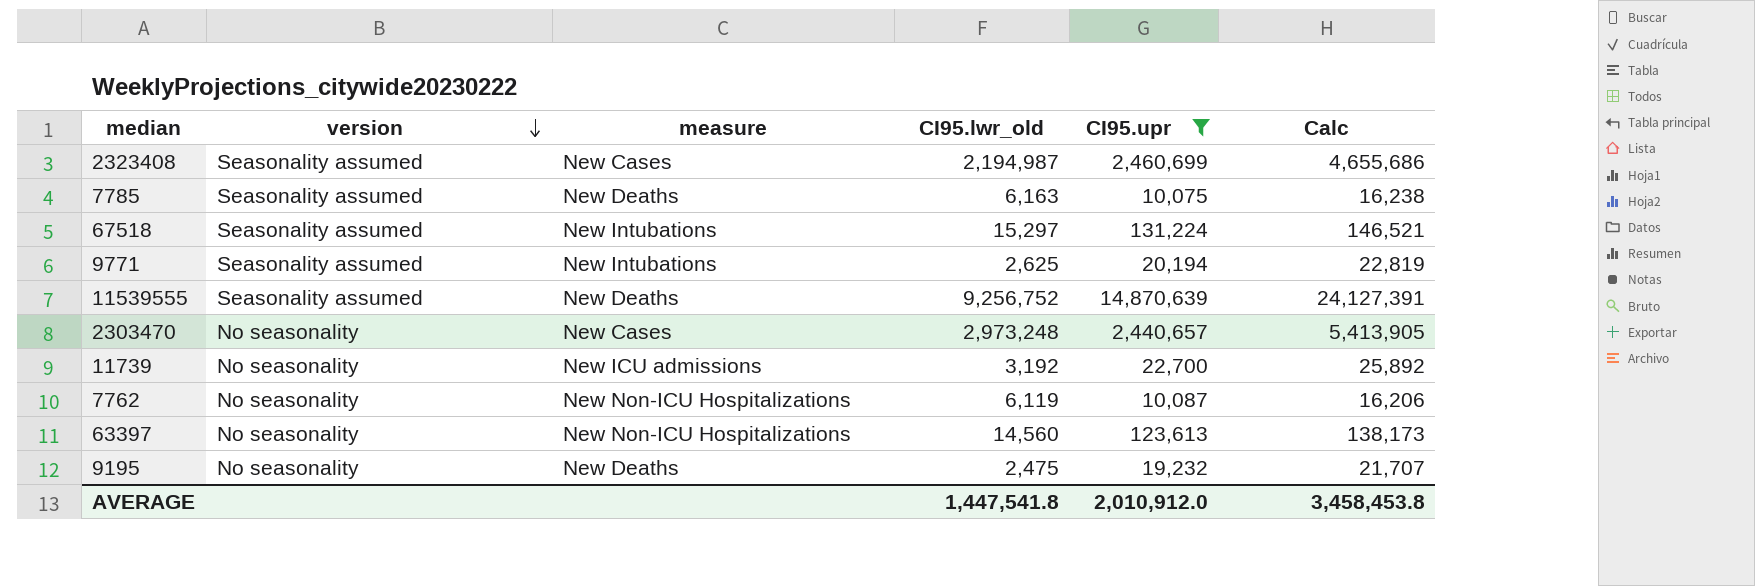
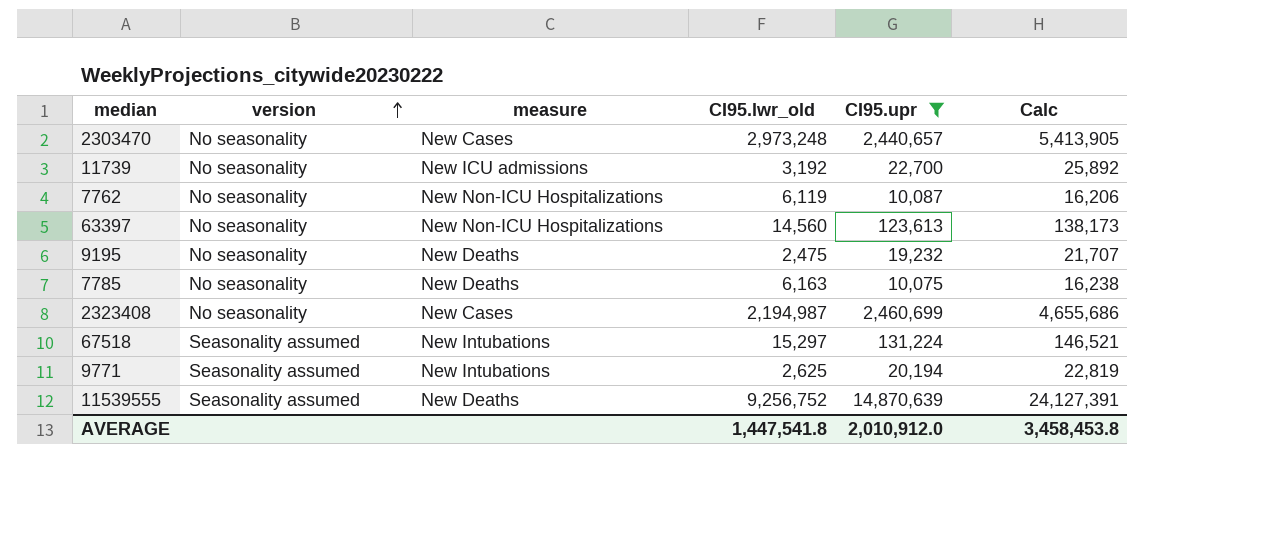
row order: version descending -> version ascending
7785 | version: Seasonality assumed -> No seasonality
2323408 | version: Seasonality assumed -> No seasonality

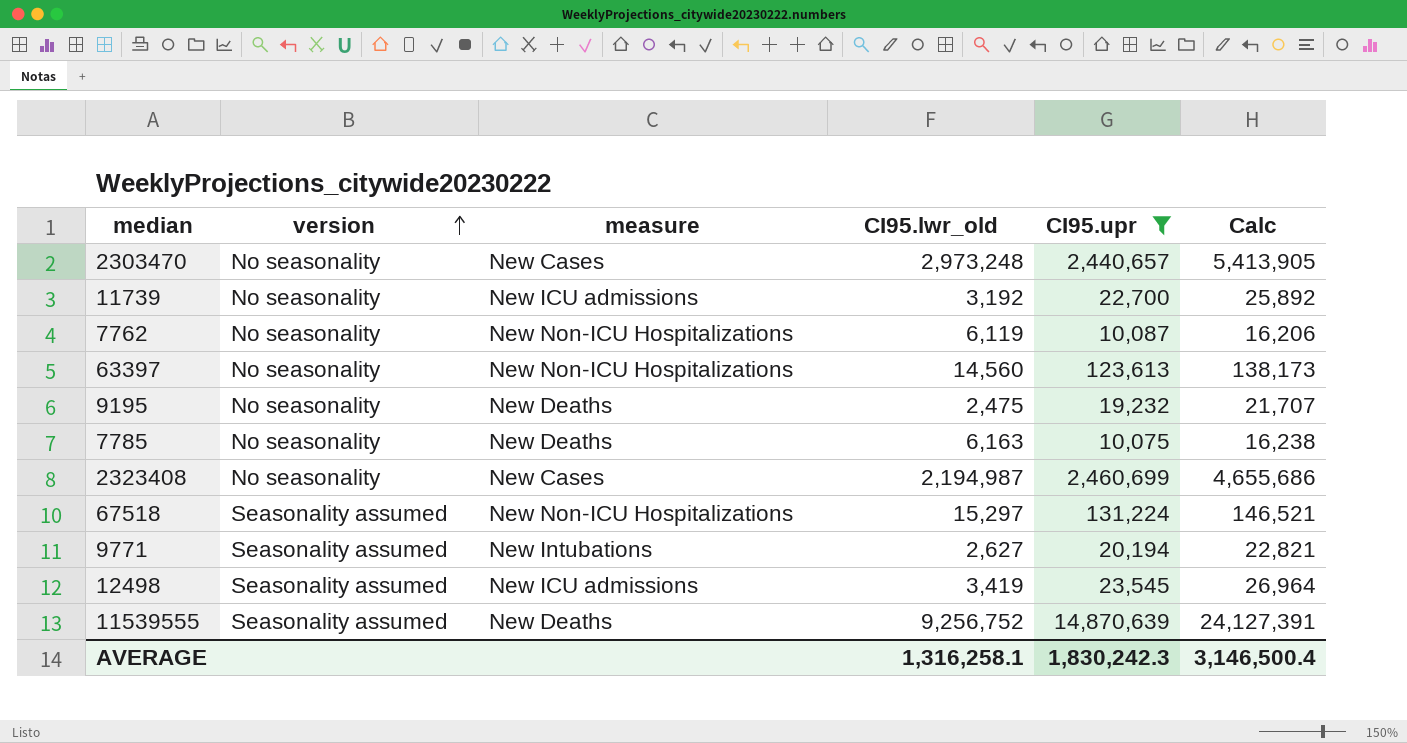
67518 | measure: New Intubations -> New Non-ICU Hospitalizations
9771 | CI95.lwr_old: 2,625 -> 2,627
9771 | Calc: 22,819 -> 22,821
row 12498: none -> Seasonality assumed | New ICU admissions | 3,419 | 23,545 | 26,964
AVERAGE | CI95.lwr_old: 1,447,541.8 -> 1,316,258.1
AVERAGE | CI95.upr: 2,010,912.0 -> 1,830,242.3
AVERAGE | Calc: 3,458,453.8 -> 3,146,500.4

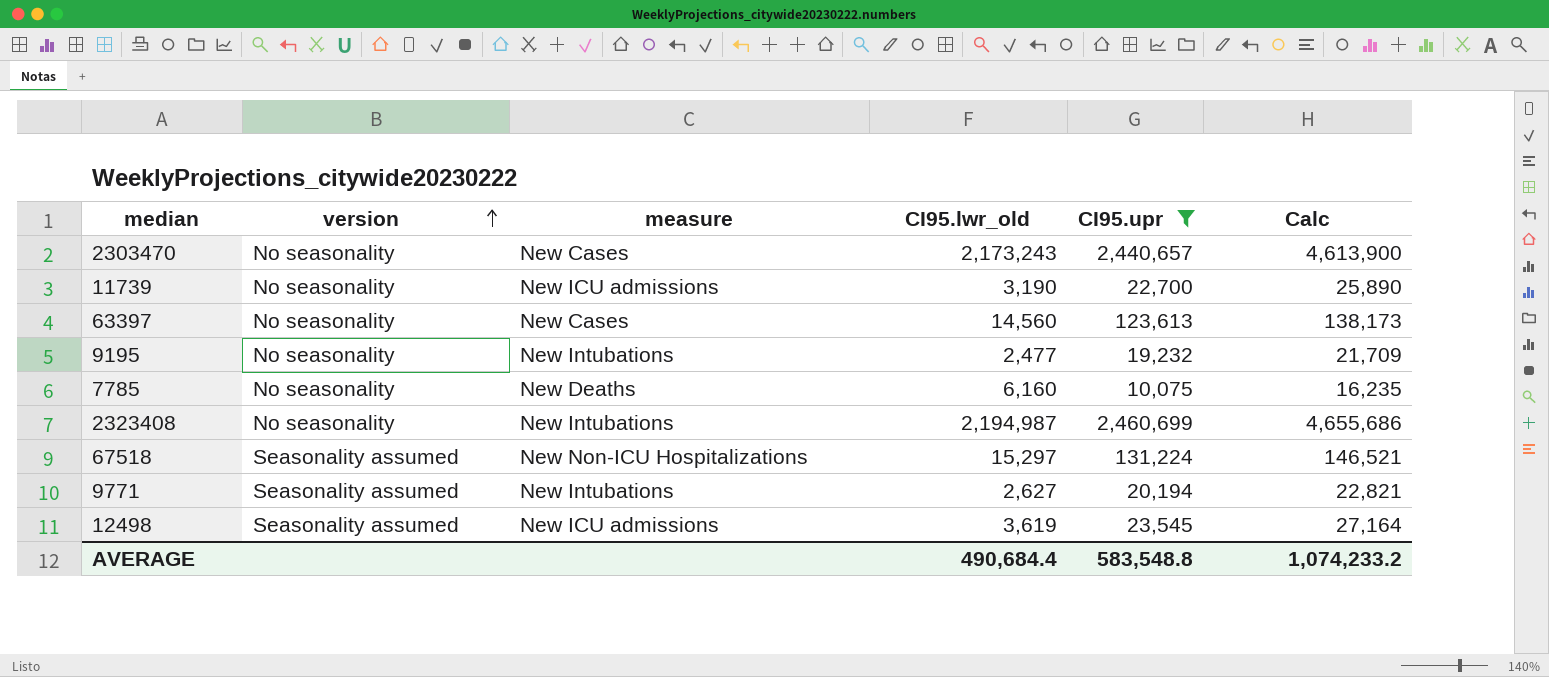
row 7762: No seasonality | New Non-ICU Hospitalizations | 6,119 | 10,087 | 16,206 -> none
row 11539555: Seasonality assumed | New Deaths | 9,256,752 | 14,870,639 | 24,127,391 -> none
2303470 | CI95.lwr_old: 2,973,248 -> 2,173,243
2303470 | Calc: 5,413,905 -> 4,613,900
11739 | CI95.lwr_old: 3,192 -> 3,190
11739 | Calc: 25,892 -> 25,890
63397 | measure: New Non-ICU Hospitalizations -> New Cases
9195 | measure: New Deaths -> New Intubations
9195 | CI95.lwr_old: 2,475 -> 2,477
9195 | Calc: 21,707 -> 21,709
7785 | CI95.lwr_old: 6,163 -> 6,160
7785 | Calc: 16,238 -> 16,235
2323408 | measure: New Cases -> New Intubations
12498 | CI95.lwr_old: 3,419 -> 3,619
12498 | Calc: 26,964 -> 27,164
AVERAGE | CI95.lwr_old: 1,316,258.1 -> 490,684.4
AVERAGE | CI95.upr: 1,830,242.3 -> 583,548.8
AVERAGE | Calc: 3,146,500.4 -> 1,074,233.2

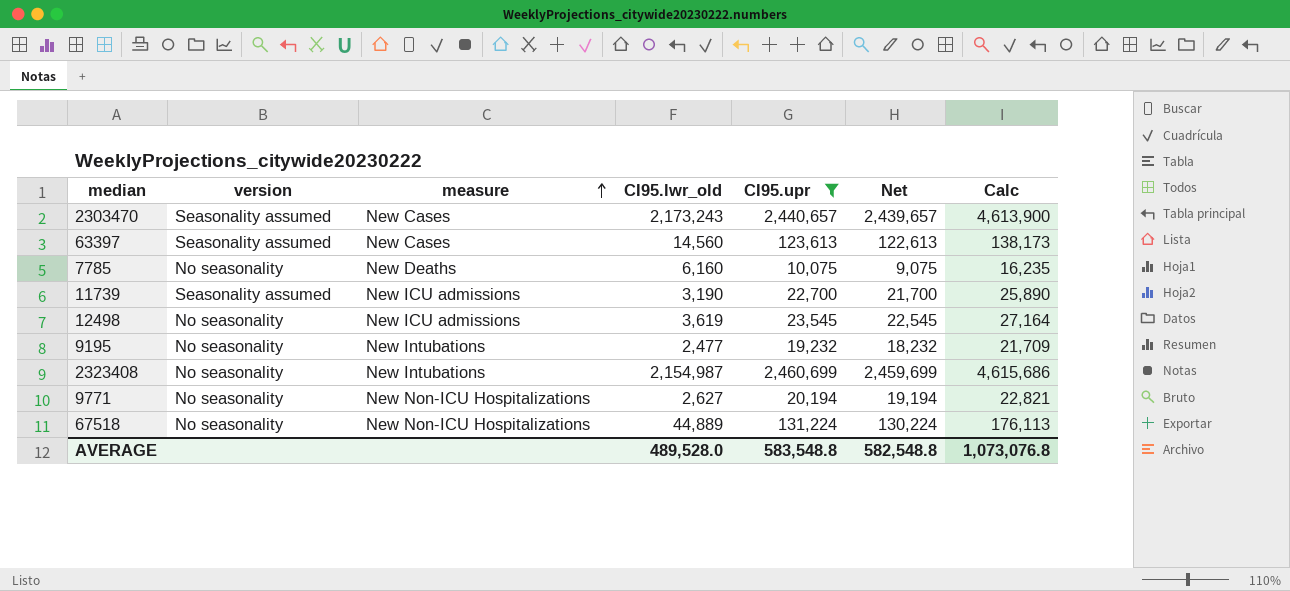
row order: version ascending -> measure ascending
column Net | formula: none -> [CI95.upr] - 1000
2303470 | version: No seasonality -> Seasonality assumed
63397 | version: No seasonality -> Seasonality assumed
11739 | version: No seasonality -> Seasonality assumed
12498 | version: Seasonality assumed -> No seasonality
2323408 | CI95.lwr_old: 2,194,987 -> 2,154,987
2323408 | Calc: 4,655,686 -> 4,615,686
9771 | version: Seasonality assumed -> No seasonality
9771 | measure: New Intubations -> New Non-ICU Hospitalizations
67518 | version: Seasonality assumed -> No seasonality
67518 | CI95.lwr_old: 15,297 -> 44,889
67518 | Calc: 146,521 -> 176,113
AVERAGE | CI95.lwr_old: 490,684.4 -> 489,528.0
AVERAGE | Calc: 1,074,233.2 -> 1,073,076.8

